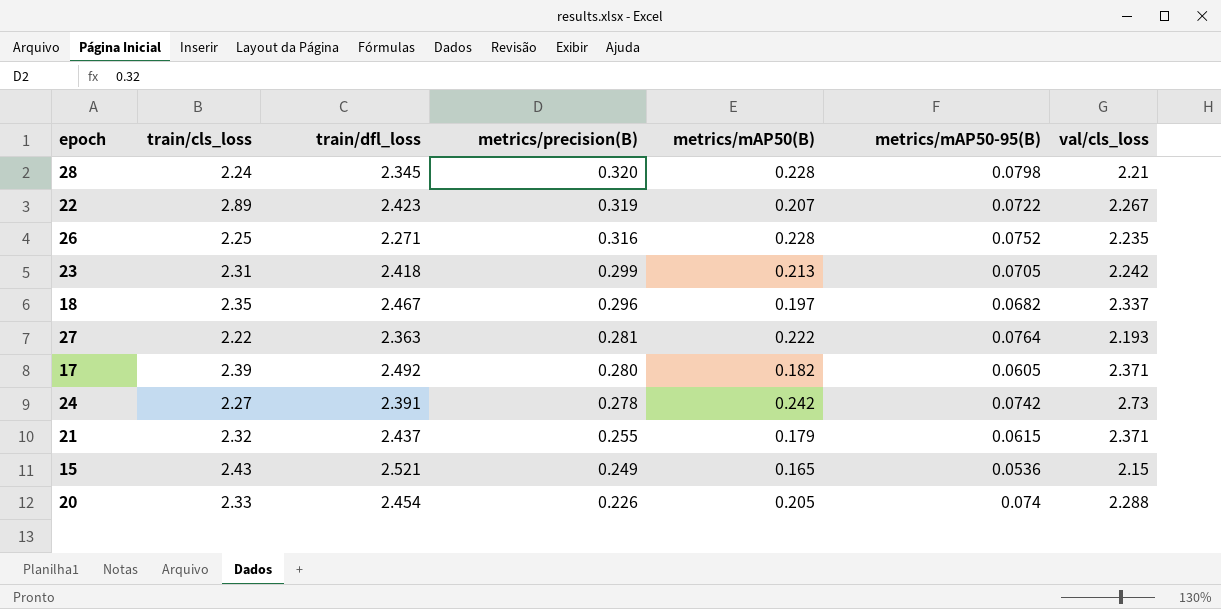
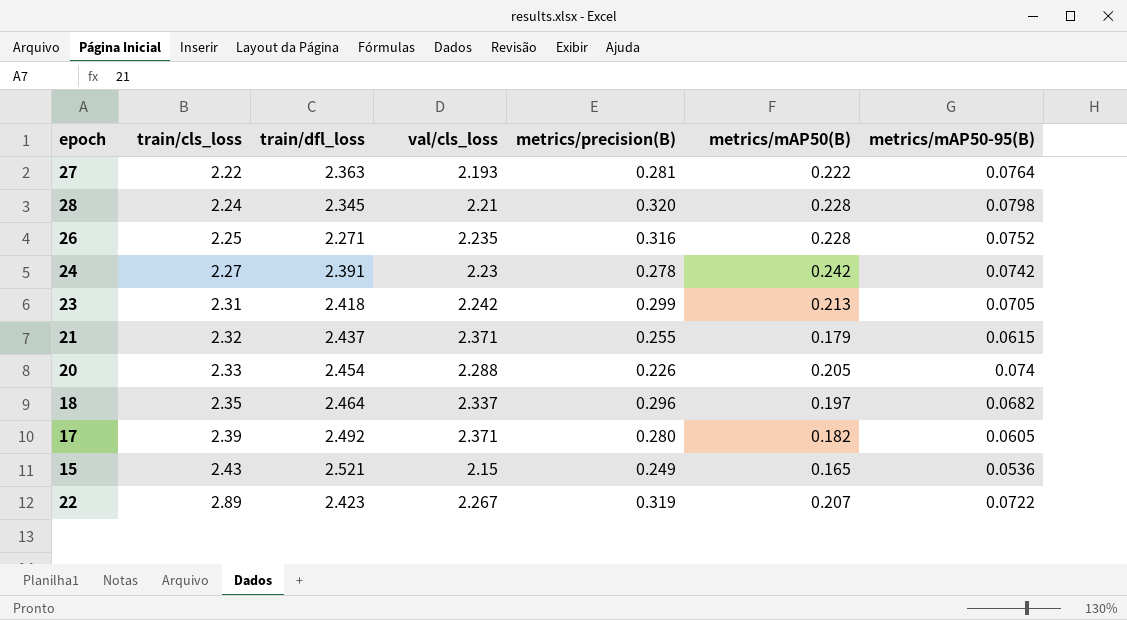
row order: metrics/precision(B) descending -> train/cls_loss ascending
column val/cls_loss | position: 7 -> 4
24 | val/cls_loss: 2.73 -> 2.23
18 | train/dfl_loss: 2.467 -> 2.464

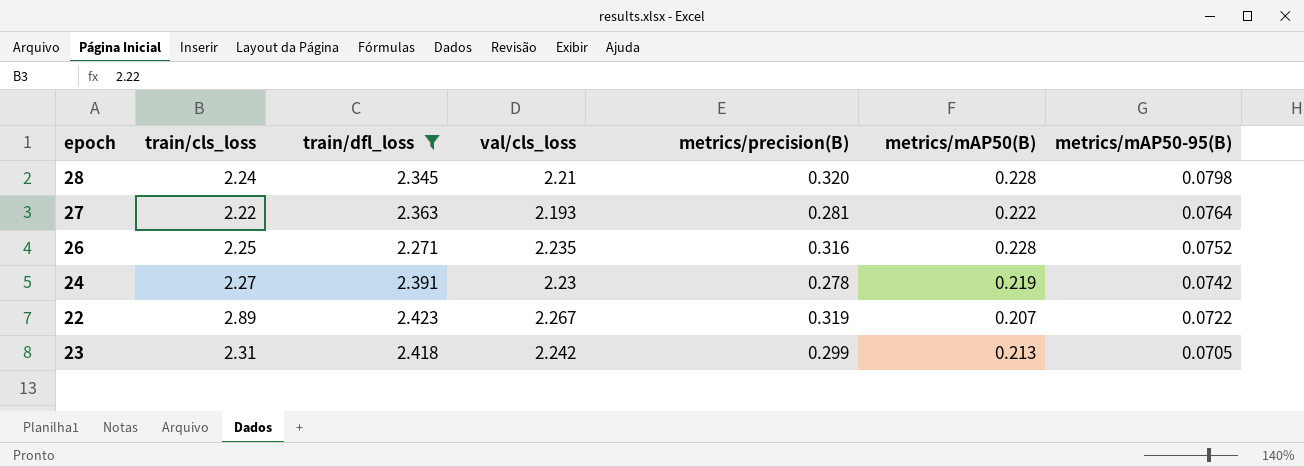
filter: none -> train/dfl_loss <= 2.423
row order: train/cls_loss ascending -> metrics/mAP50-95(B) descending
24 | metrics/mAP50(B): 0.242 -> 0.219

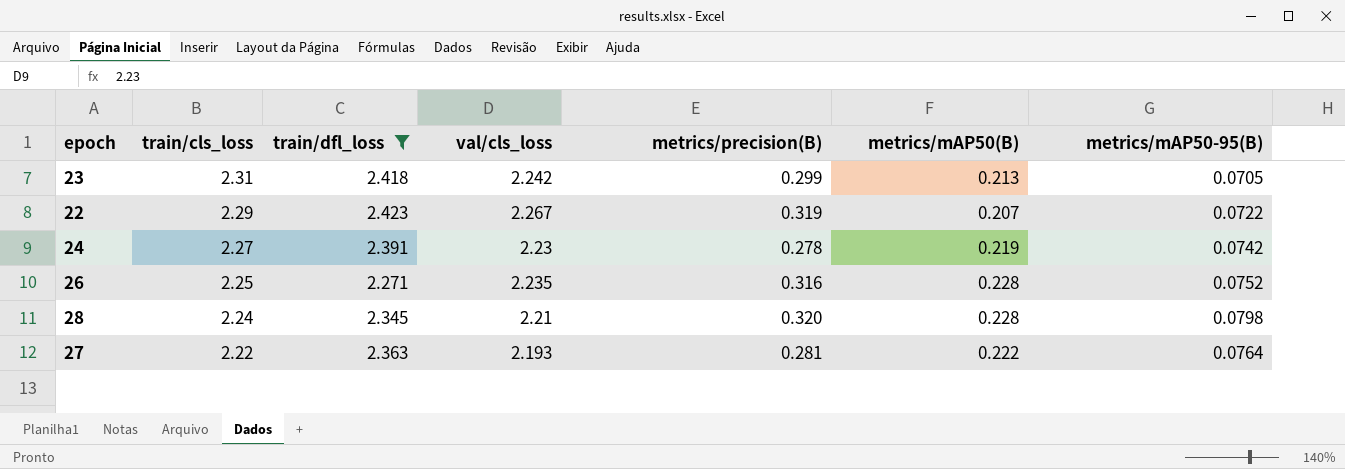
row order: metrics/mAP50-95(B) descending -> train/cls_loss descending
22 | train/cls_loss: 2.89 -> 2.29

